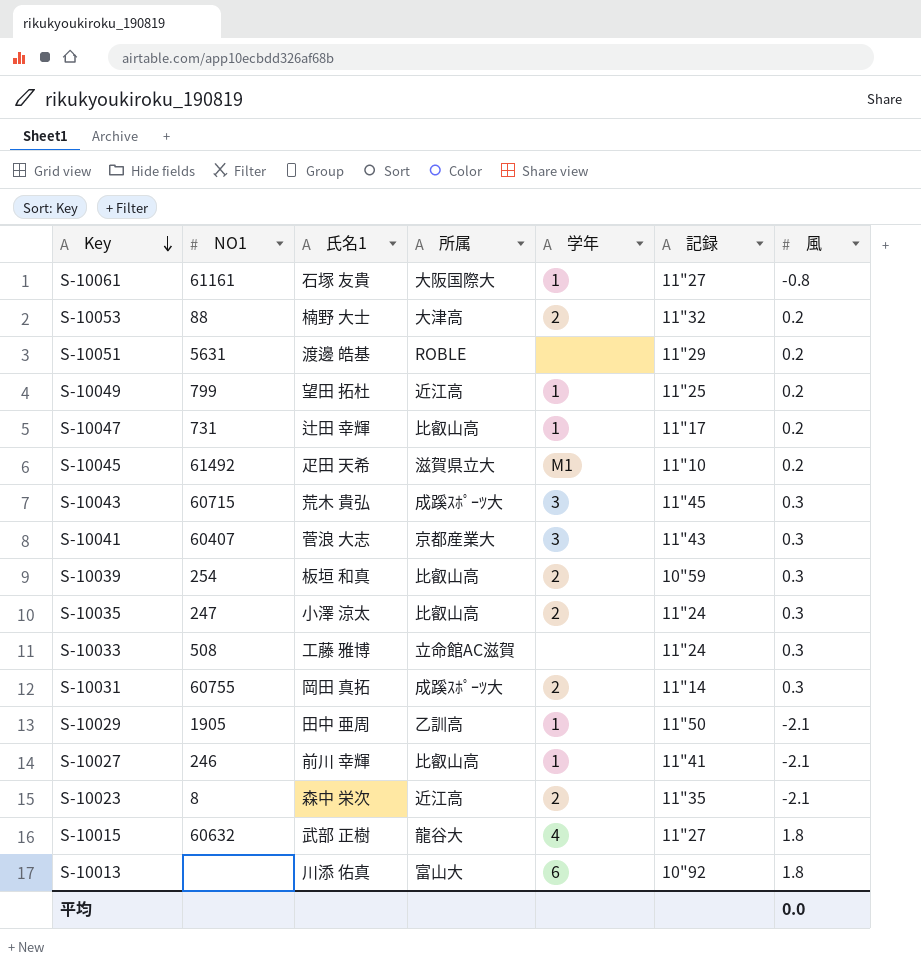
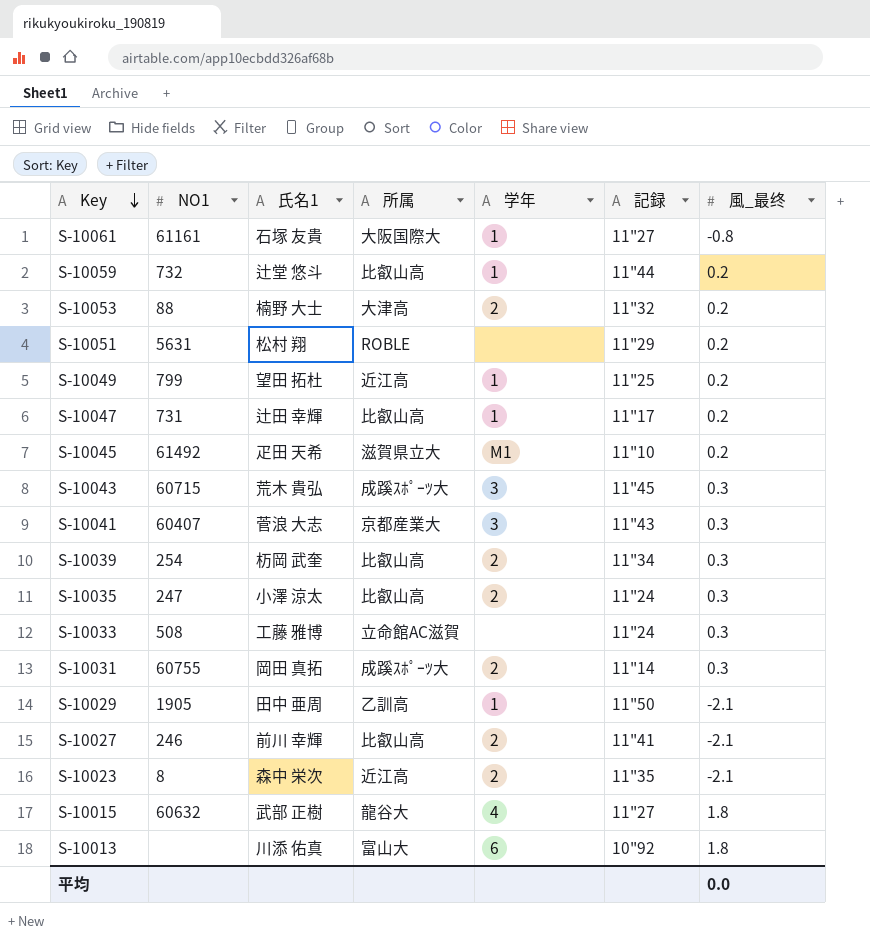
column name: 風 -> 風_最终
row S-10059: none -> 732 | 辻堂 悠斗 | 比叡山高 | 1 | 11"44 | 0.2
S-10051 | 氏名1: 渡邊 皓基 -> 松村 翔
S-10039 | 氏名1: 板垣 和真 -> 杤岡 武奎
S-10039 | 記録: 10"59 -> 11"34
S-10027 | 学年: 1 -> 2

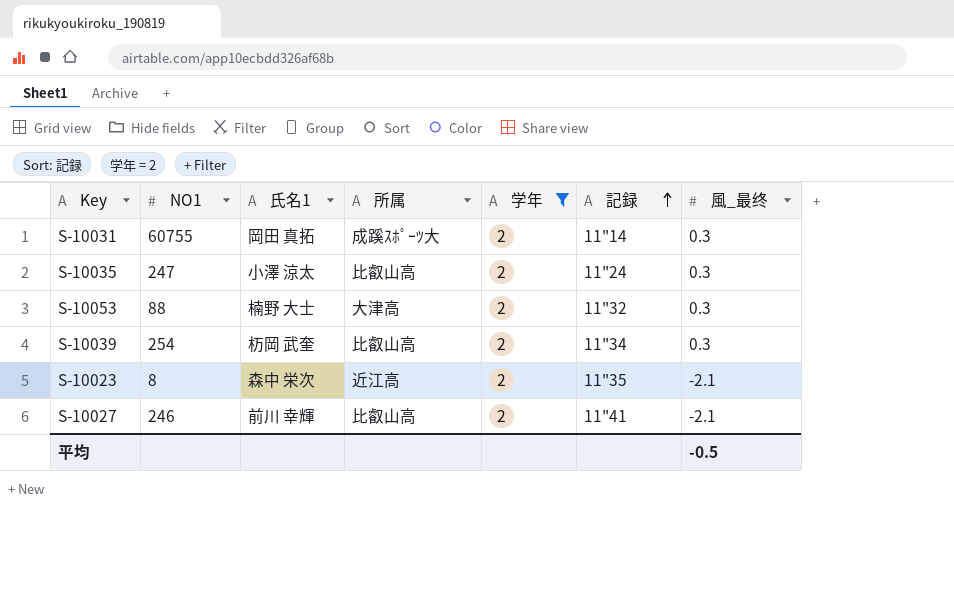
filter: none -> 学年 = 2
row order: Key descending -> 記録 ascending
S-10053 | 風_最终: 0.2 -> 0.3
平均 | 風_最终: 0.0 -> -0.5

